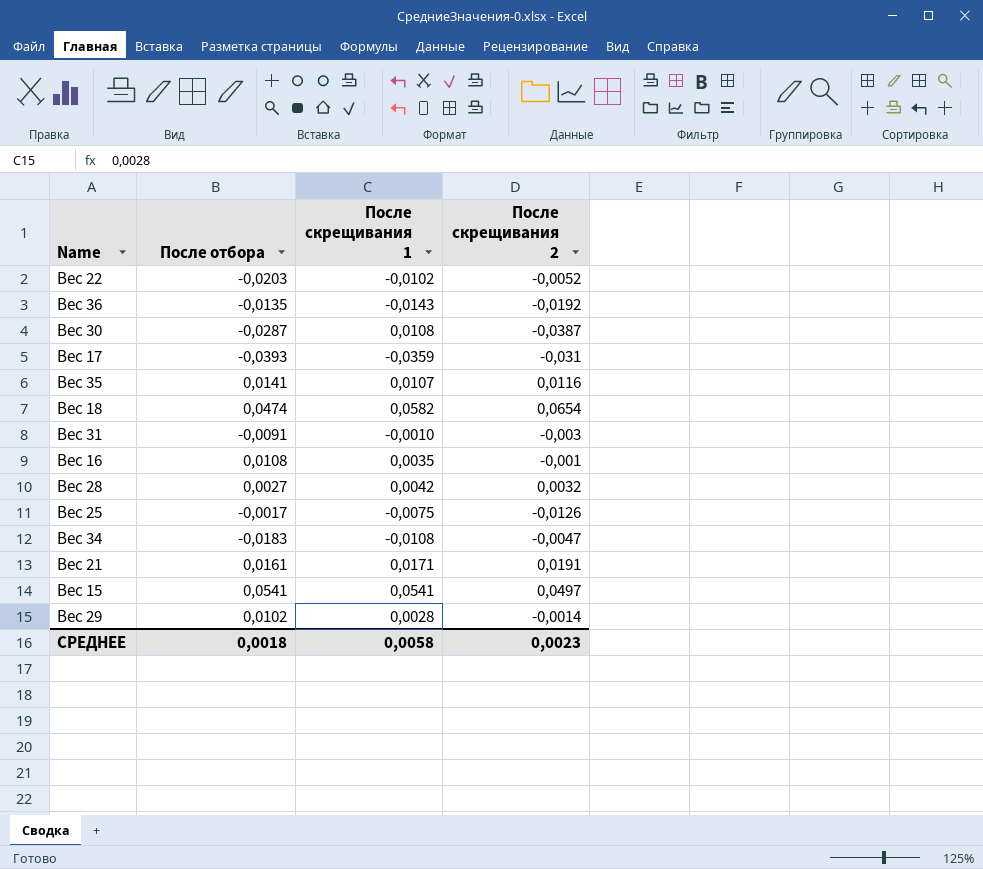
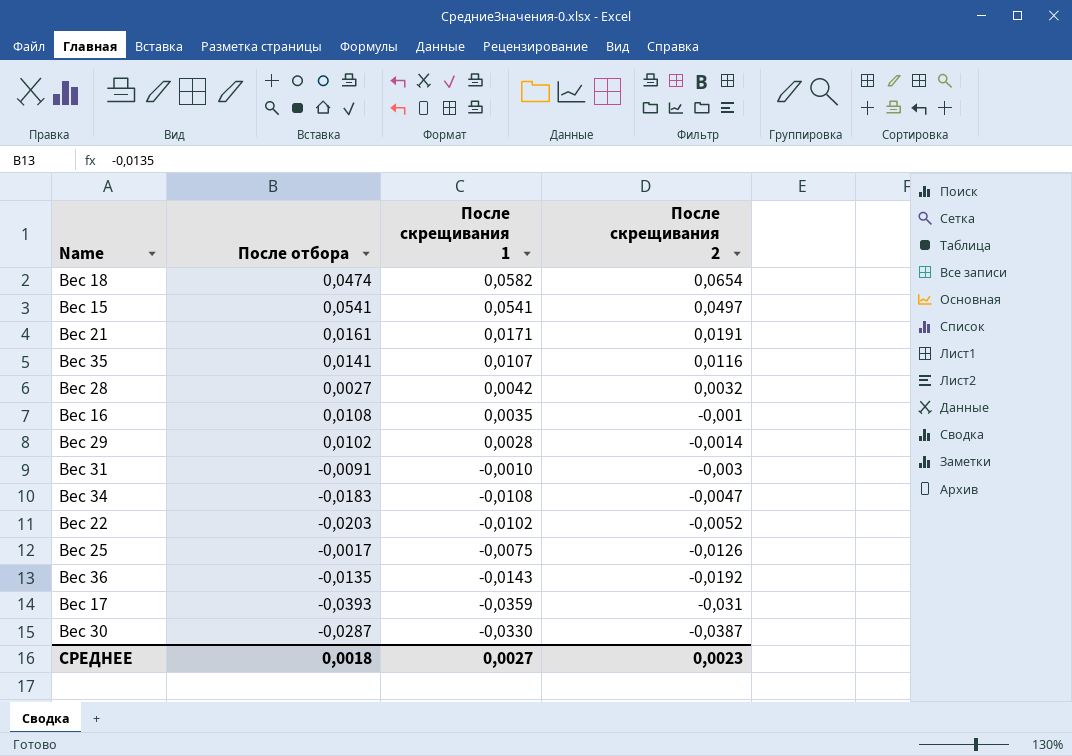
row order: none -> После скрещивания 2 descending
Вес 30 | После скрещивания 1: 0,0108 -> -0,0330
СРЕДНЕЕ | После скрещивания 1: 0,0058 -> 0,0027

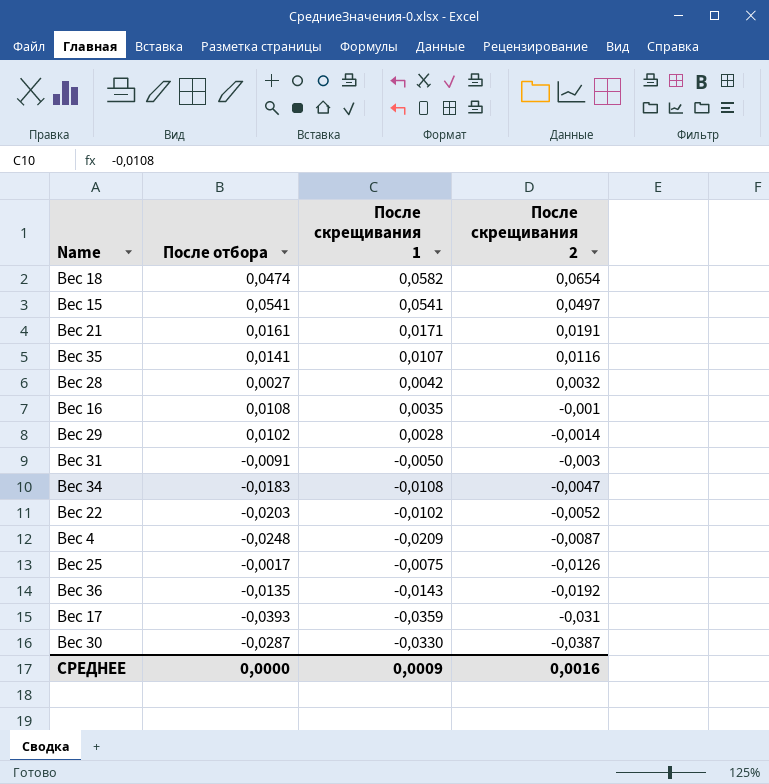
Вес 31 | После скрещивания 1: -0,0010 -> -0,0050
row Вес 4: none -> -0,0248 | -0,0209 | -0,0087
СРЕДНЕЕ | После отбора: 0,0018 -> 0,0000
СРЕДНЕЕ | После скрещивания 1: 0,0027 -> 0,0009
СРЕДНЕЕ | После скрещивания 2: 0,0023 -> 0,0016

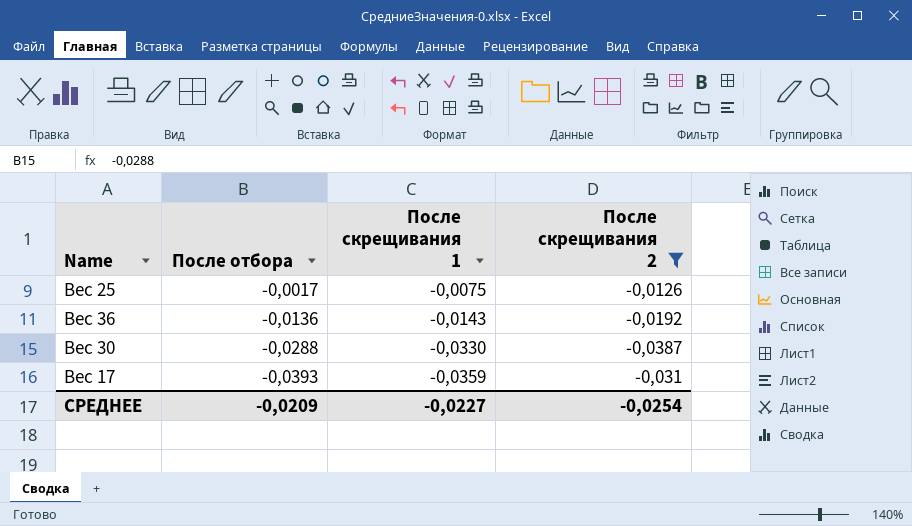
filter: none -> После скрещивания 2 <= -0,0126
row order: После скрещивания 2 descending -> После отбора descending
Вес 36 | После отбора: -0,0135 -> -0,0136
Вес 30 | После отбора: -0,0287 -> -0,0288
СРЕДНЕЕ | После отбора: 0,0000 -> -0,0209
СРЕДНЕЕ | После скрещивания 1: 0,0009 -> -0,0227
СРЕДНЕЕ | После скрещивания 2: 0,0016 -> -0,0254

